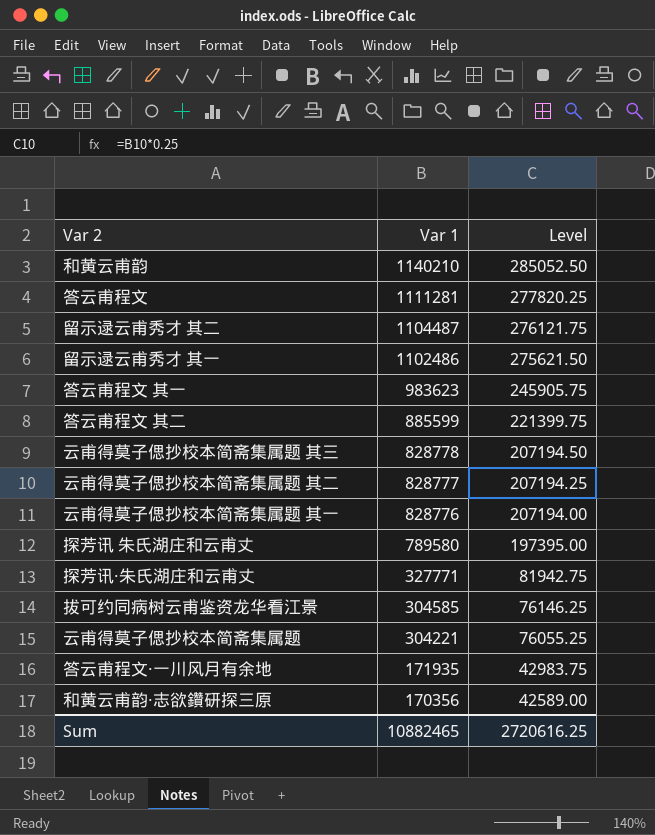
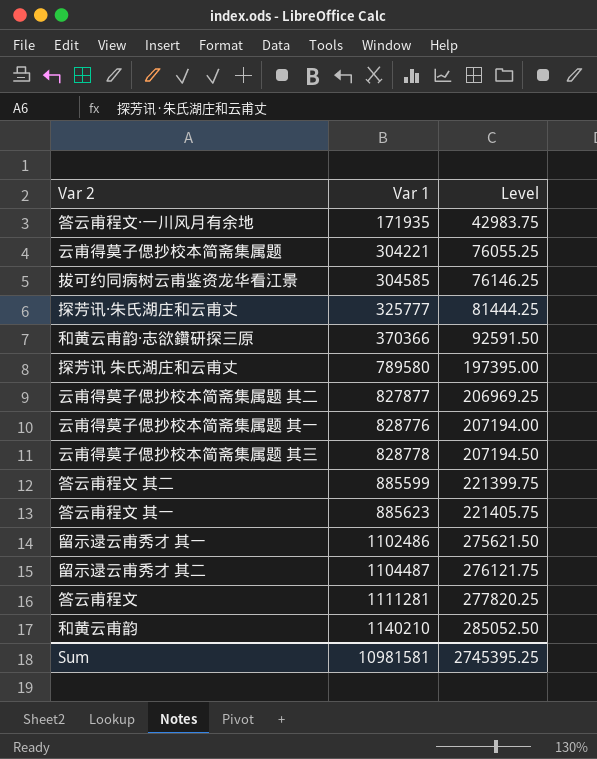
row order: Var 1 descending -> Var 1 ascending
探芳讯·朱氏湖庄和云甫丈 | Var 1: 327771 -> 325777
探芳讯·朱氏湖庄和云甫丈 | Level: 81942.75 -> 81444.25
和黄云甫韵·志欲鑽研探三原 | Var 1: 170356 -> 370366
和黄云甫韵·志欲鑽研探三原 | Level: 42589.00 -> 92591.50
云甫得莫子偲抄校本简斋集属题 其二 | Var 1: 828777 -> 827877
云甫得莫子偲抄校本简斋集属题 其二 | Level: 207194.25 -> 206969.25
答云甫程文 其一 | Var 1: 983623 -> 885623
答云甫程文 其一 | Level: 245905.75 -> 221405.75
Sum | Var 1: 10882465 -> 10981581
Sum | Level: 2720616.25 -> 2745395.25

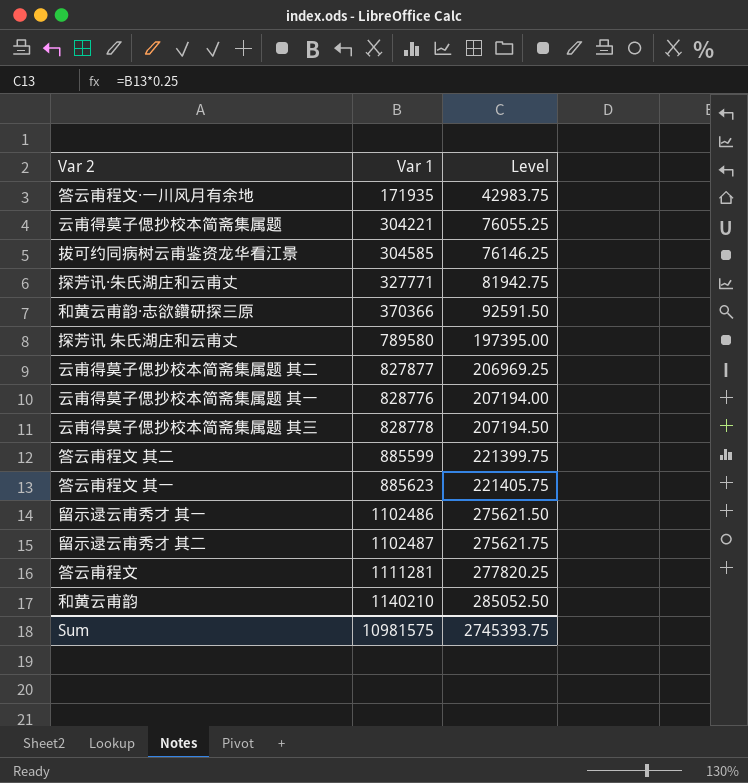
探芳讯·朱氏湖庄和云甫丈 | Var 1: 325777 -> 327771
探芳讯·朱氏湖庄和云甫丈 | Level: 81444.25 -> 81942.75
留示逯云甫秀才 其二 | Var 1: 1104487 -> 1102487
留示逯云甫秀才 其二 | Level: 276121.75 -> 275621.75
Sum | Var 1: 10981581 -> 10981575
Sum | Level: 2745395.25 -> 2745393.75

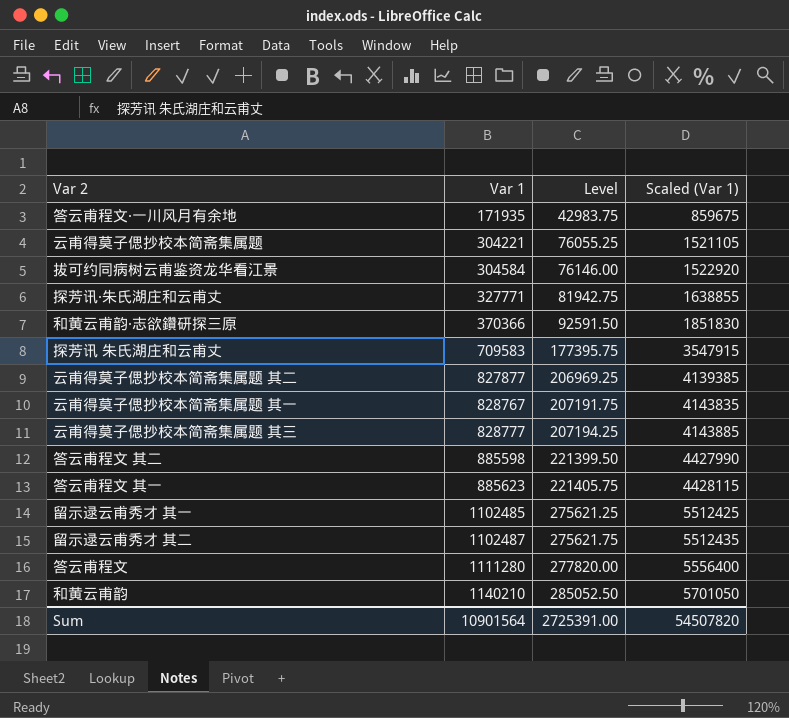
column Scaled (Var 1) | formula: none -> [Var 1] * 5
拔可约同病树云甫鉴资龙华看江景 | Var 1: 304585 -> 304584
拔可约同病树云甫鉴资龙华看江景 | Level: 76146.25 -> 76146.00
探芳讯 朱氏湖庄和云甫丈 | Var 1: 789580 -> 709583
探芳讯 朱氏湖庄和云甫丈 | Level: 197395.00 -> 177395.75
云甫得莫子偲抄校本简斋集属题 其一 | Var 1: 828776 -> 828767
云甫得莫子偲抄校本简斋集属题 其一 | Level: 207194.00 -> 207191.75
云甫得莫子偲抄校本简斋集属题 其三 | Var 1: 828778 -> 828777
云甫得莫子偲抄校本简斋集属题 其三 | Level: 207194.50 -> 207194.25
答云甫程文 其二 | Var 1: 885599 -> 885598
答云甫程文 其二 | Level: 221399.75 -> 221399.50
留示逯云甫秀才 其一 | Var 1: 1102486 -> 1102485
留示逯云甫秀才 其一 | Level: 275621.50 -> 275621.25
答云甫程文 | Var 1: 1111281 -> 1111280
答云甫程文 | Level: 277820.25 -> 277820.00
Sum | Var 1: 10981575 -> 10901564
Sum | Level: 2745393.75 -> 2725391.00

